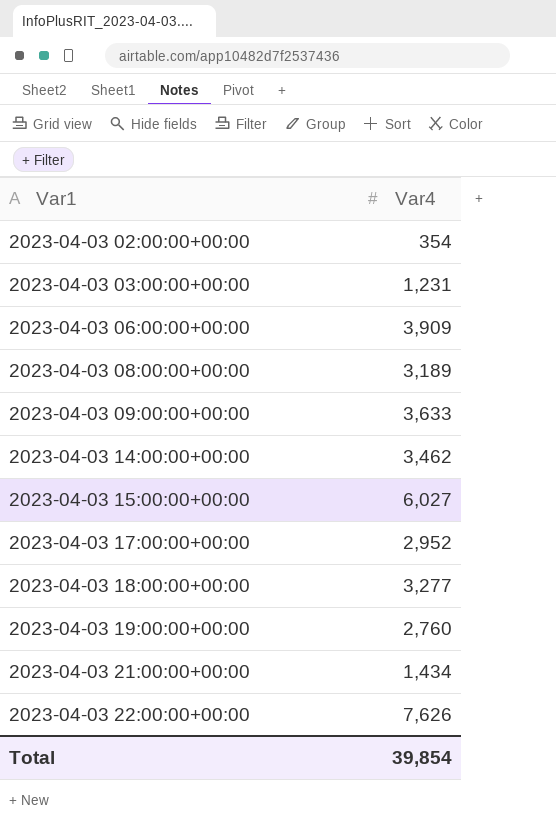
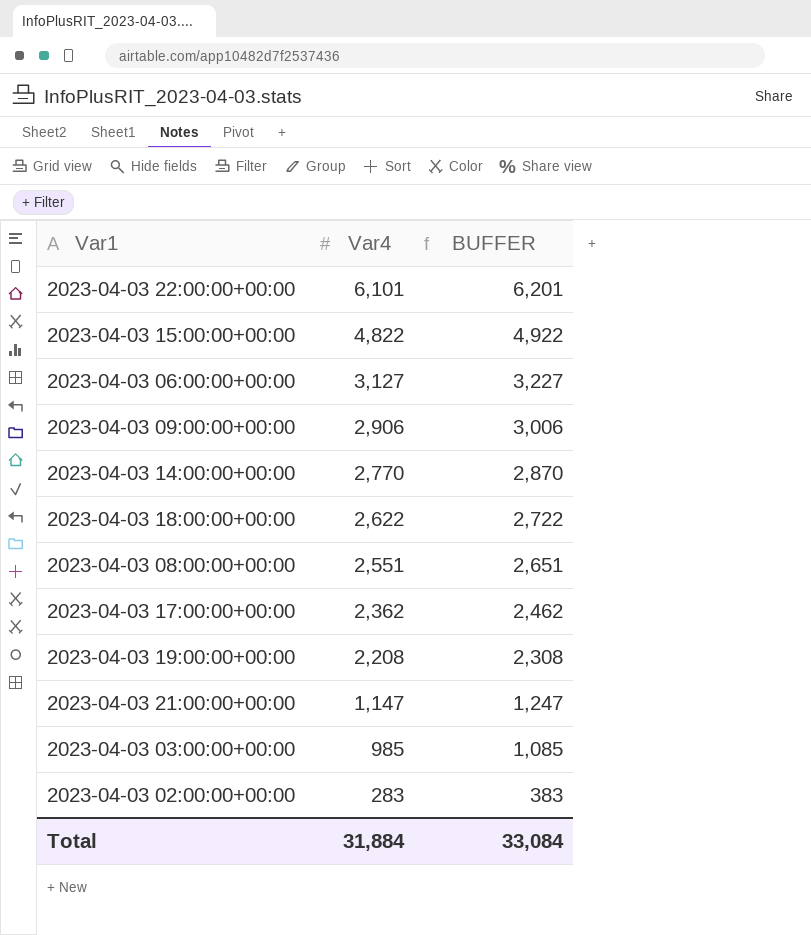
row order: Var1 ascending -> Var4 descending
column BUFFER | formula: none -> [Var4] + 100
2023-04-03 22:00:00+00:00 | Var4: 7,626 -> 6,101
2023-04-03 15:00:00+00:00 | Var4: 6,027 -> 4,822
2023-04-03 06:00:00+00:00 | Var4: 3,909 -> 3,127
2023-04-03 09:00:00+00:00 | Var4: 3,633 -> 2,906
2023-04-03 14:00:00+00:00 | Var4: 3,462 -> 2,770
2023-04-03 18:00:00+00:00 | Var4: 3,277 -> 2,622
2023-04-03 08:00:00+00:00 | Var4: 3,189 -> 2,551
2023-04-03 17:00:00+00:00 | Var4: 2,952 -> 2,362
2023-04-03 19:00:00+00:00 | Var4: 2,760 -> 2,208
2023-04-03 21:00:00+00:00 | Var4: 1,434 -> 1,147
2023-04-03 03:00:00+00:00 | Var4: 1,231 -> 985
2023-04-03 02:00:00+00:00 | Var4: 354 -> 283
Total | Var4: 39,854 -> 31,884

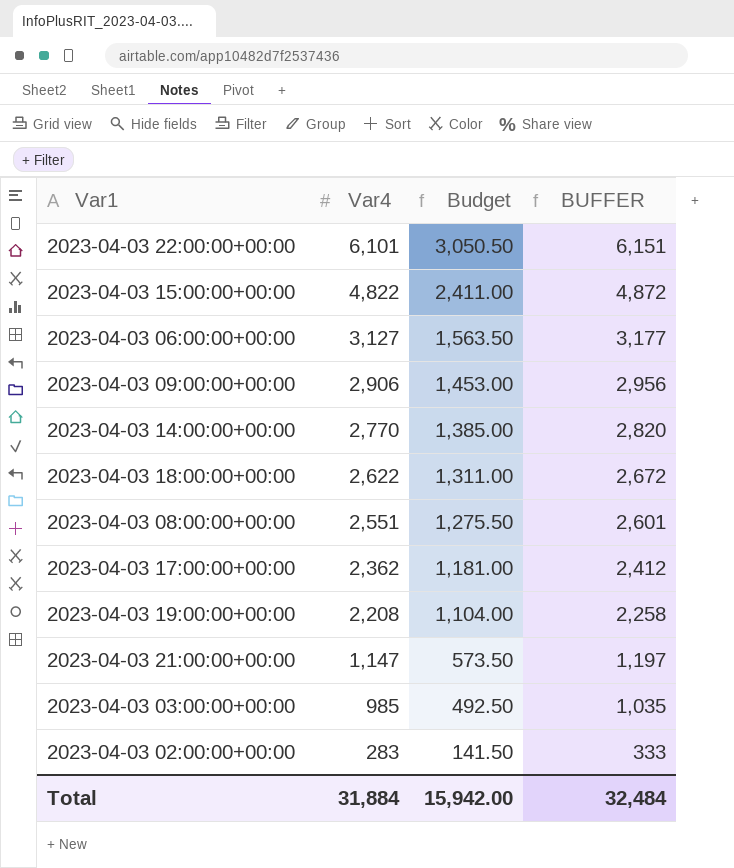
column Budget | formula: none -> [Var4] * 0.5
column BUFFER | formula: [Var4] + 100 -> [Var4] + 50
Total | BUFFER: 33,084 -> 32,484

